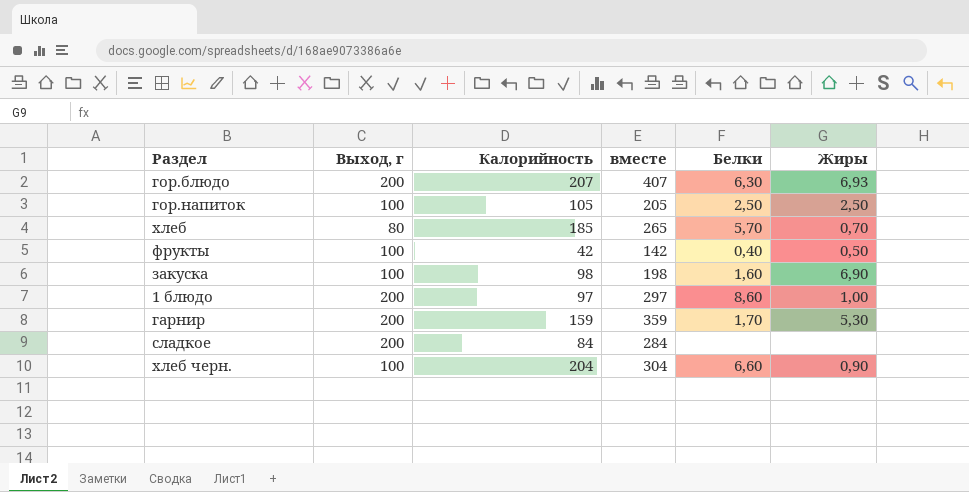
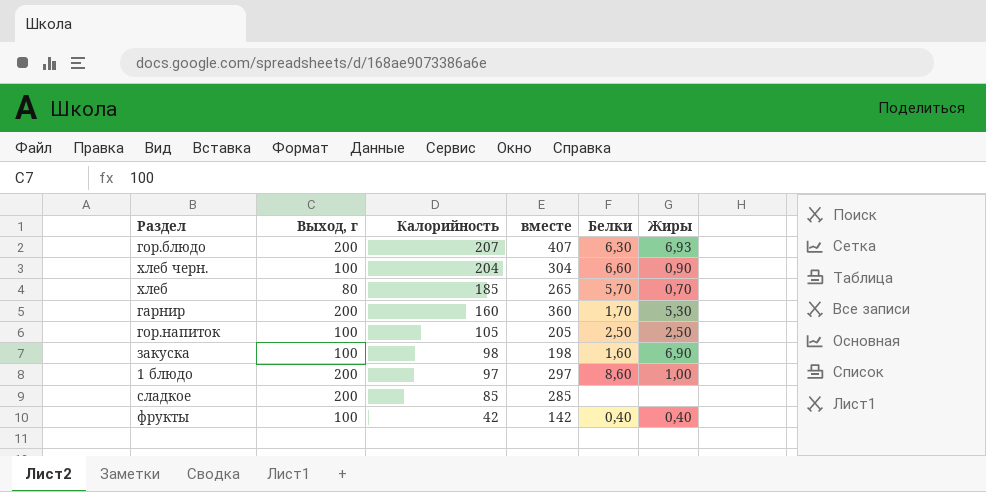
row order: none -> Калорийность descending
гарнир | Калорийность: 159 -> 160
гарнир | вместе: 359 -> 360
сладкое | Калорийность: 84 -> 85
сладкое | вместе: 284 -> 285
фрукты | Жиры: 0,50 -> 0,40

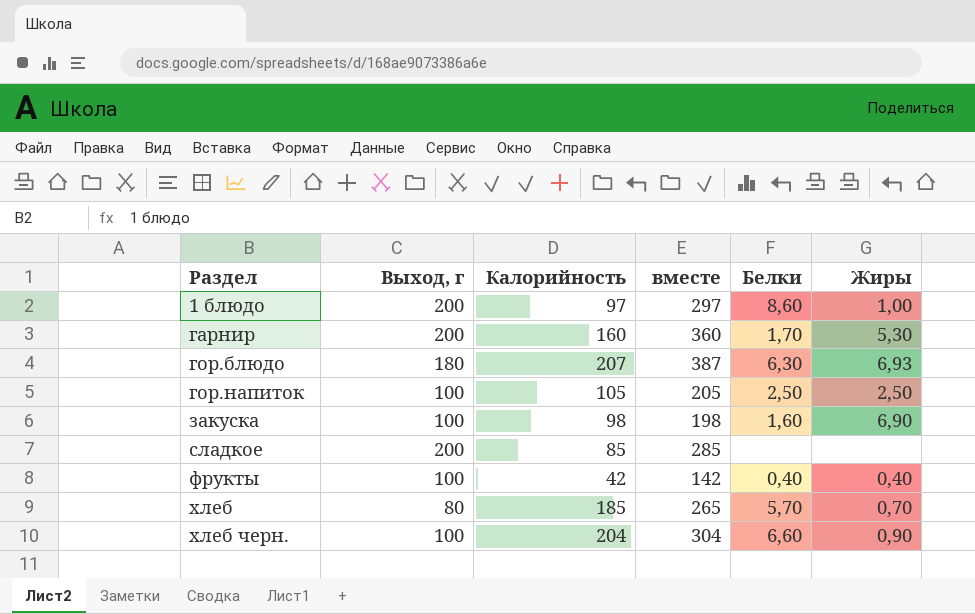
row order: Калорийность descending -> Раздел ascending
гор.блюдо | Выход, г: 200 -> 180
гор.блюдо | вместе: 407 -> 387

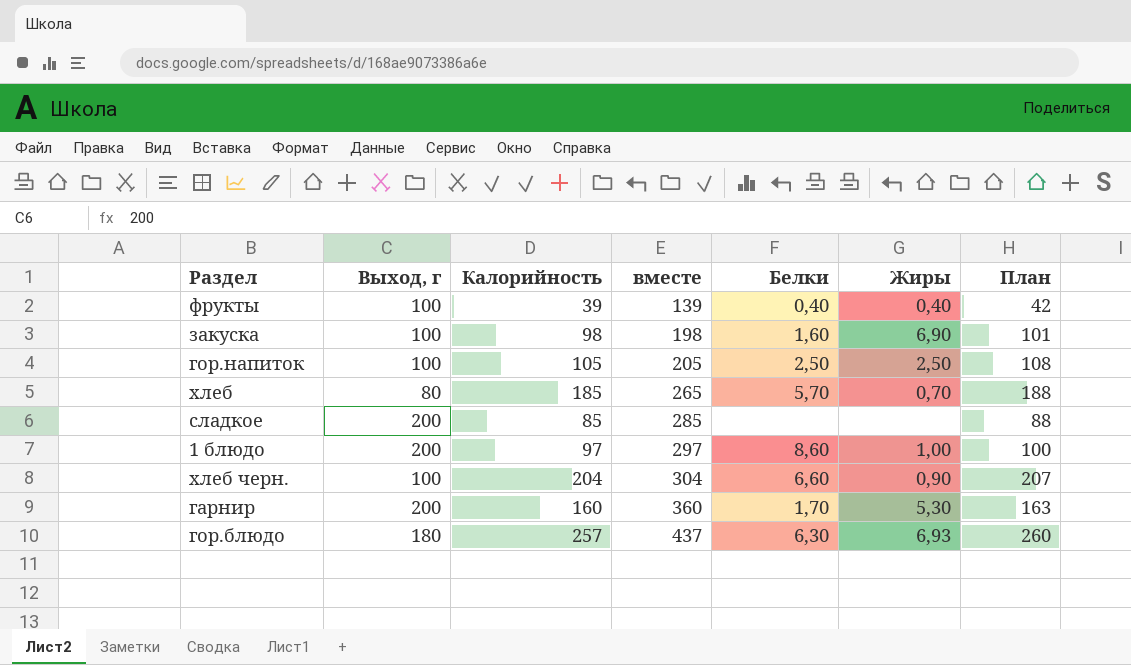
row order: Раздел ascending -> вместе ascending
column План | formula: none -> [Калорийность] + 3
фрукты | Калорийность: 42 -> 39
фрукты | вместе: 142 -> 139
гор.блюдо | Калорийность: 207 -> 257
гор.блюдо | вместе: 387 -> 437

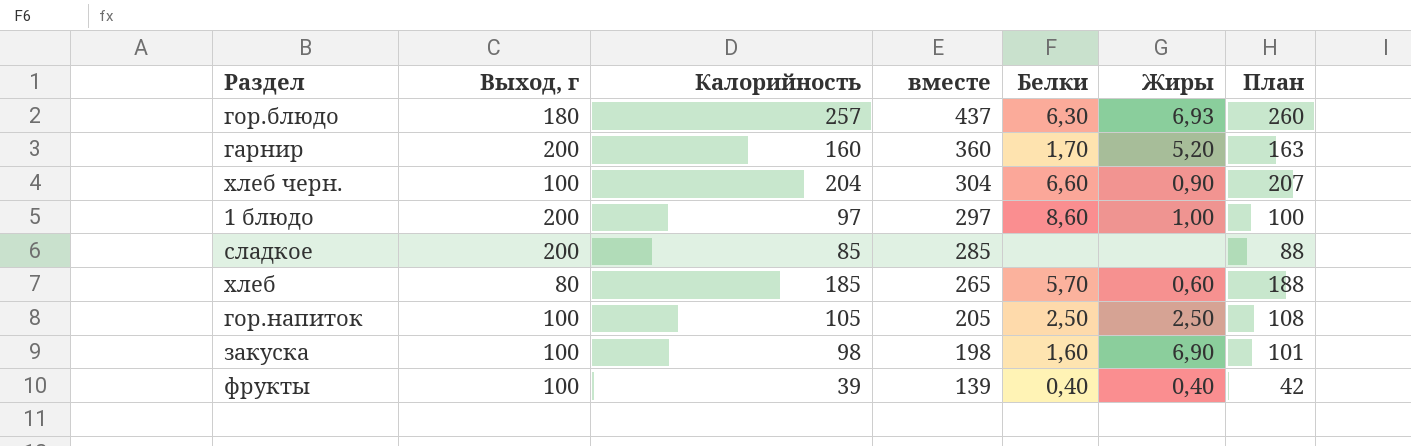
row order: вместе ascending -> вместе descending
гарнир | Жиры: 5,30 -> 5,20
хлеб | Жиры: 0,70 -> 0,60

